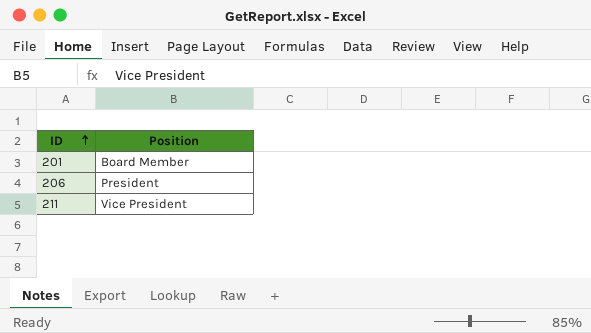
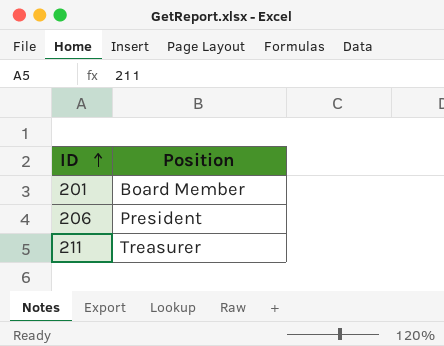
211 | Position: Vice President -> Treasurer

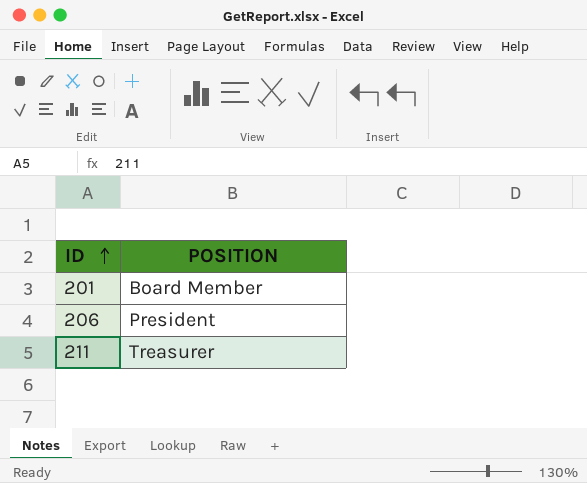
column name: Position -> POSITION

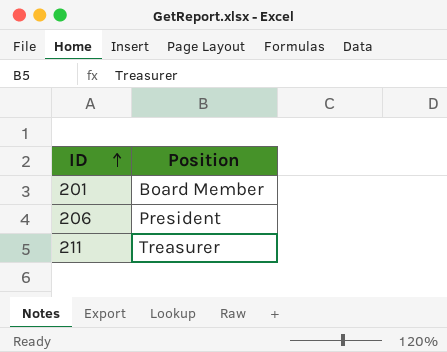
column name: POSITION -> Position

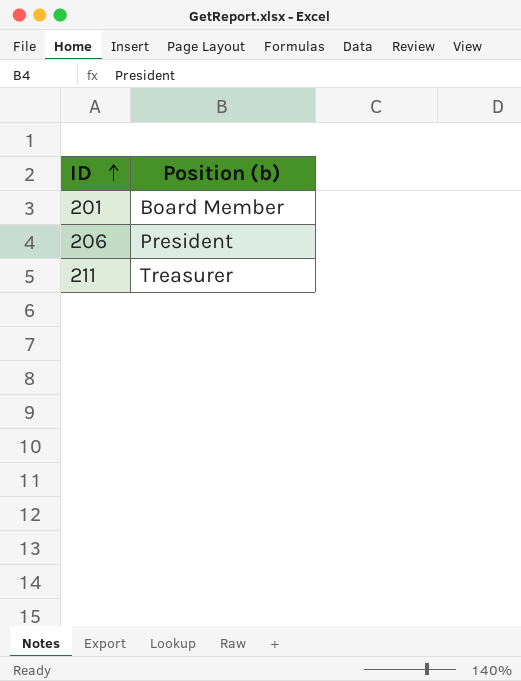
column name: Position -> Position (b)

